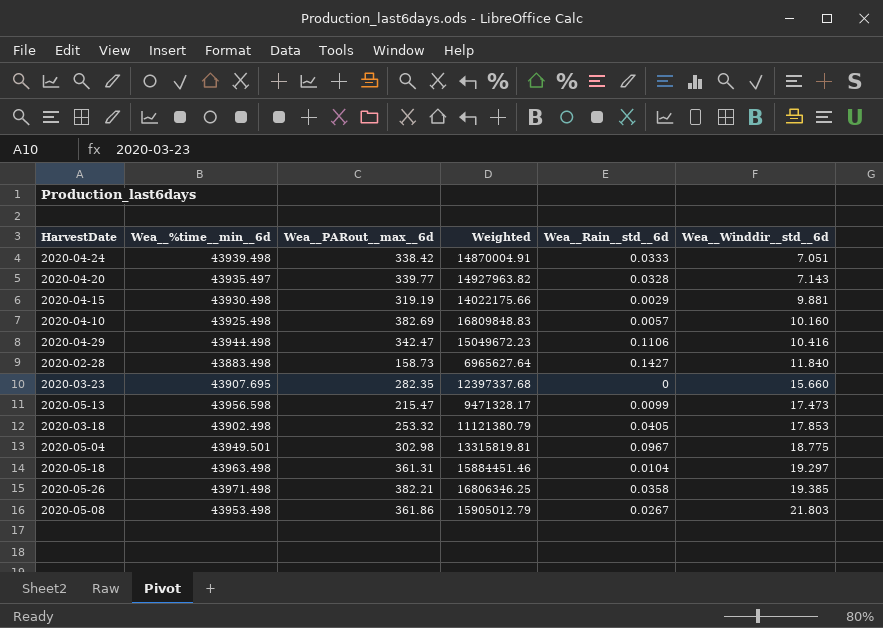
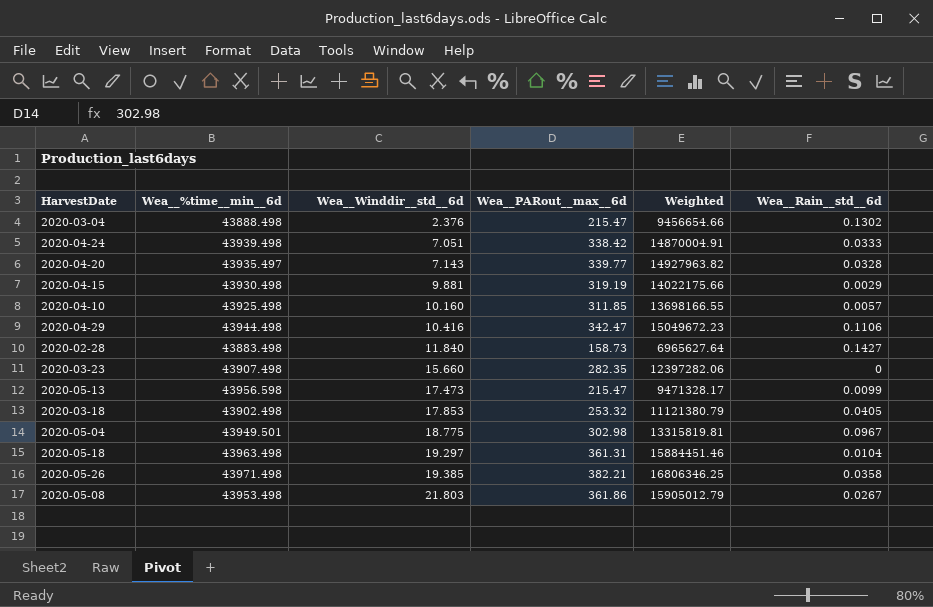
column Wea__Winddir__std__6d | position: 6 -> 3
row 2020-03-04: none -> 43888.498 | 2.376 | 215.47 | 9456654.66 | 0.1302
2020-04-10 | Wea__PARout__max__6d: 382.69 -> 311.85
2020-04-10 | Weighted: 16809848.83 -> 13698166.55
2020-03-23 | Wea__%time__min__6d: 43907.695 -> 43907.498
2020-03-23 | Weighted: 12397337.68 -> 12397282.06

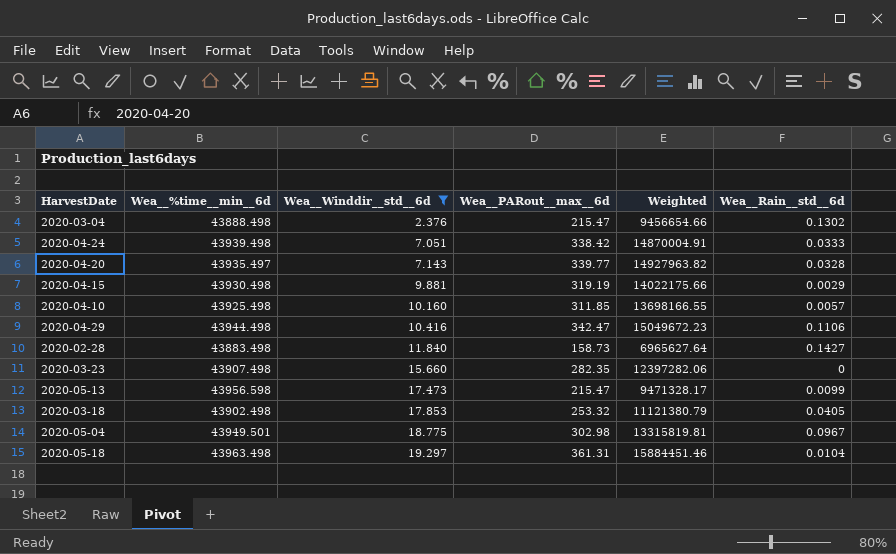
filter: none -> Wea__Winddir__std__6d <= 19.297

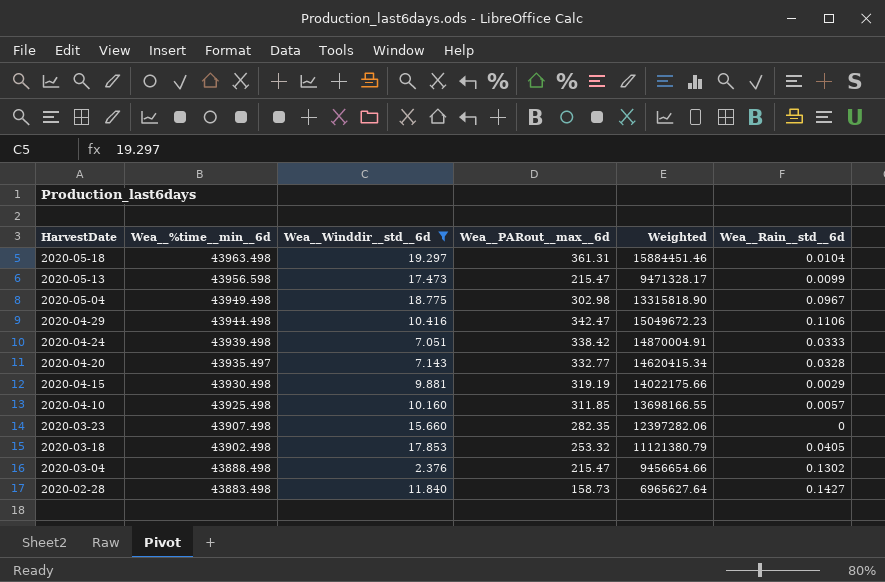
row order: Wea__Winddir__std__6d ascending -> HarvestDate descending
2020-05-04 | Wea__%time__min__6d: 43949.501 -> 43949.498
2020-05-04 | Weighted: 13315819.81 -> 13315818.90
2020-04-20 | Wea__PARout__max__6d: 339.77 -> 332.77
2020-04-20 | Weighted: 14927963.82 -> 14620415.34

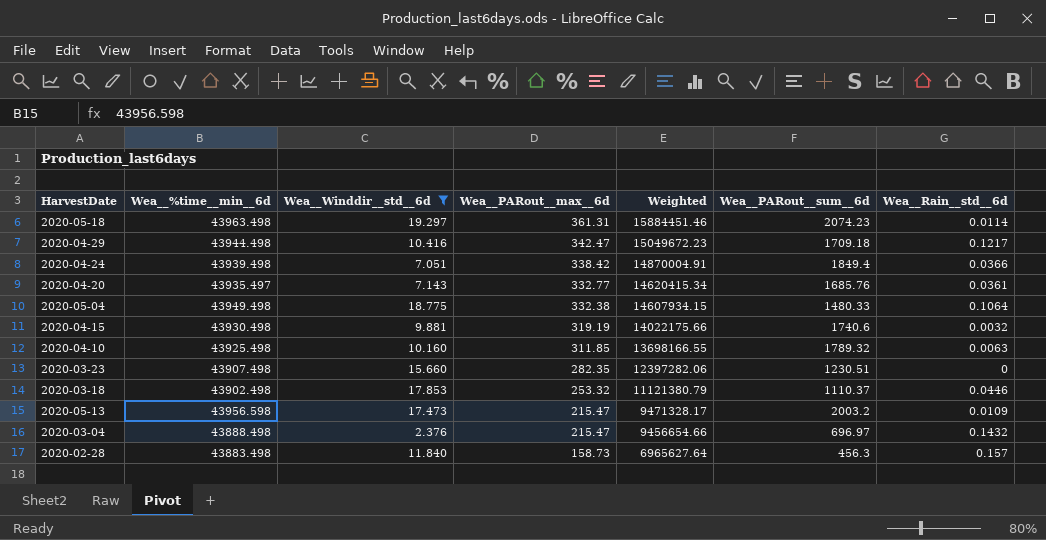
row order: HarvestDate descending -> Wea__PARout__max__6d descending
column Wea__PARout__sum__6d | position: none -> 6
2020-05-18 | Wea__Rain__std__6d: 0.0104 -> 0.0114
2020-04-29 | Wea__Rain__std__6d: 0.1106 -> 0.1217
2020-04-24 | Wea__Rain__std__6d: 0.0333 -> 0.0366
2020-04-20 | Wea__Rain__std__6d: 0.0328 -> 0.0361
2020-05-04 | Wea__PARout__max__6d: 302.98 -> 332.38
2020-05-04 | Weighted: 13315818.90 -> 14607934.15
2020-05-04 | Wea__Rain__std__6d: 0.0967 -> 0.1064
2020-04-15 | Wea__Rain__std__6d: 0.0029 -> 0.0032
2020-04-10 | Wea__Rain__std__6d: 0.0057 -> 0.0063
2020-03-18 | Wea__Rain__std__6d: 0.0405 -> 0.0446
2020-05-13 | Wea__Rain__std__6d: 0.0099 -> 0.0109
2020-03-04 | Wea__Rain__std__6d: 0.1302 -> 0.1432
2020-02-28 | Wea__Rain__std__6d: 0.1427 -> 0.157

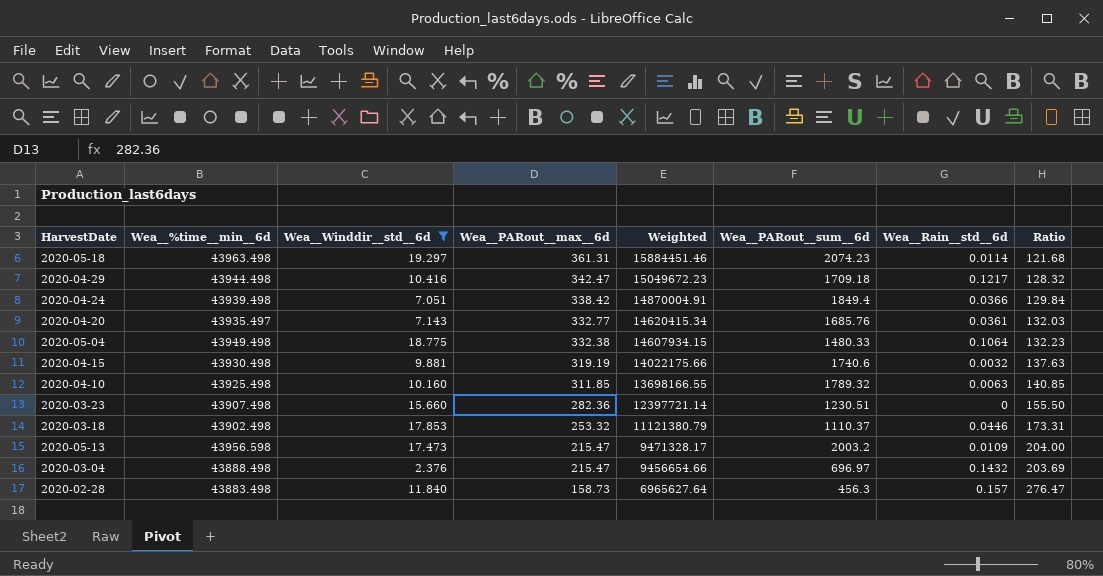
column Ratio | formula: none -> [Wea__%time__min__6d] / [Wea__PARout__max__6d]
2020-03-23 | Wea__PARout__max__6d: 282.35 -> 282.36
2020-03-23 | Weighted: 12397282.06 -> 12397721.14

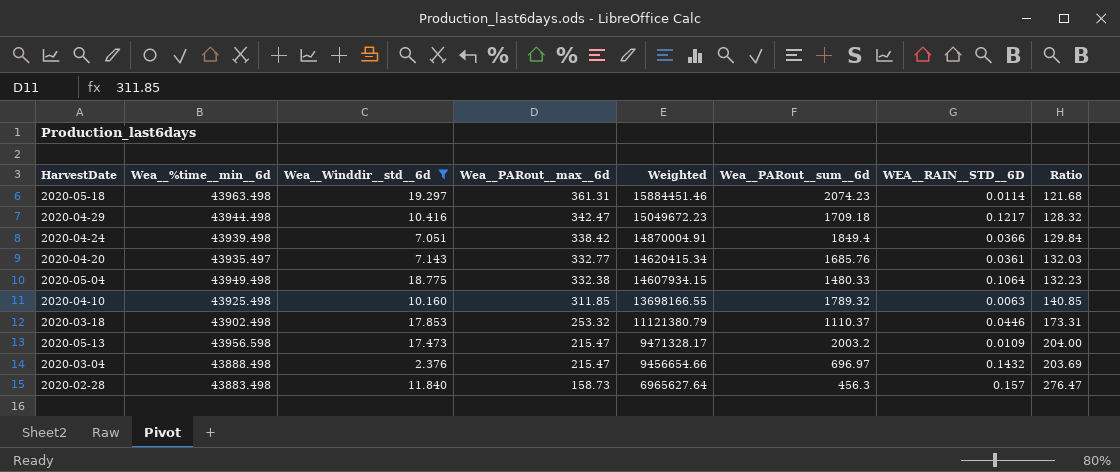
column name: Wea__Rain__std__6d -> WEA__RAIN__STD__6D
row 2020-04-15: 43930.498 | 9.881 | 319.19 | 14022175.66 | 1740.6 | 0.0032 | 137.63 -> none
row 2020-03-23: 43907.498 | 15.660 | 282.36 | 12397721.14 | 1230.51 | 0 | 155.50 -> none

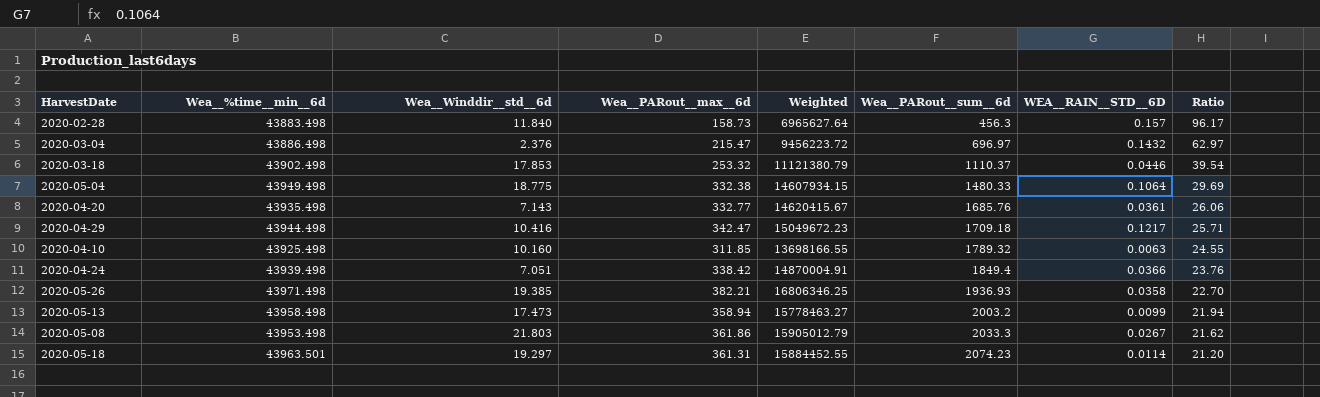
filter: Wea__Winddir__std__6d <= 19.297 -> none
row order: Wea__PARout__max__6d descending -> Wea__PARout__sum__6d ascending
column Ratio | formula: [Wea__%time__min__6d] / [Wea__PARout__max__6d] -> [Wea__%time__min__6d] / [Wea__PARout__sum__6d]
2020-03-04 | Wea__%time__min__6d: 43888.498 -> 43886.498
2020-03-04 | Weighted: 9456654.66 -> 9456223.72
2020-04-20 | Wea__%time__min__6d: 43935.497 -> 43935.498
2020-04-20 | Weighted: 14620415.34 -> 14620415.67
2020-05-13 | Wea__%time__min__6d: 43956.598 -> 43958.498
2020-05-13 | Wea__PARout__max__6d: 215.47 -> 358.94
2020-05-13 | Weighted: 9471328.17 -> 15778463.27
2020-05-13 | WEA__RAIN__STD__6D: 0.0109 -> 0.0099
2020-05-18 | Wea__%time__min__6d: 43963.498 -> 43963.501
2020-05-18 | Weighted: 15884451.46 -> 15884452.55

